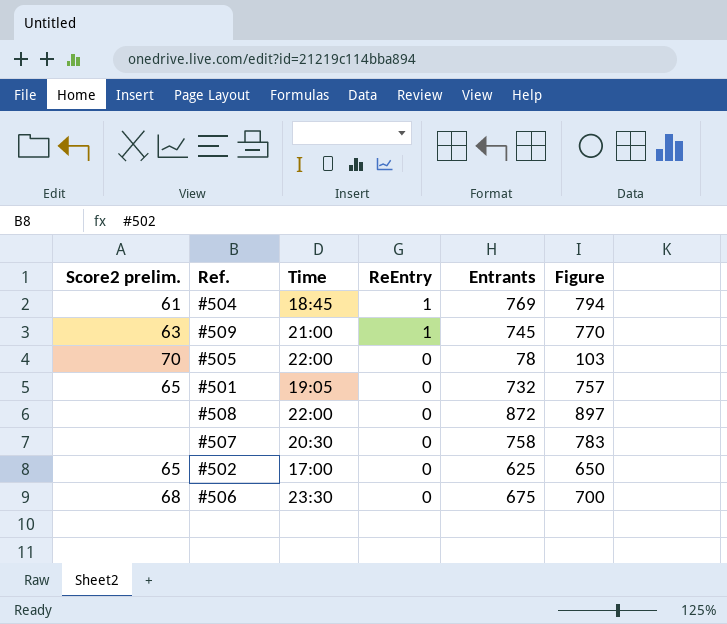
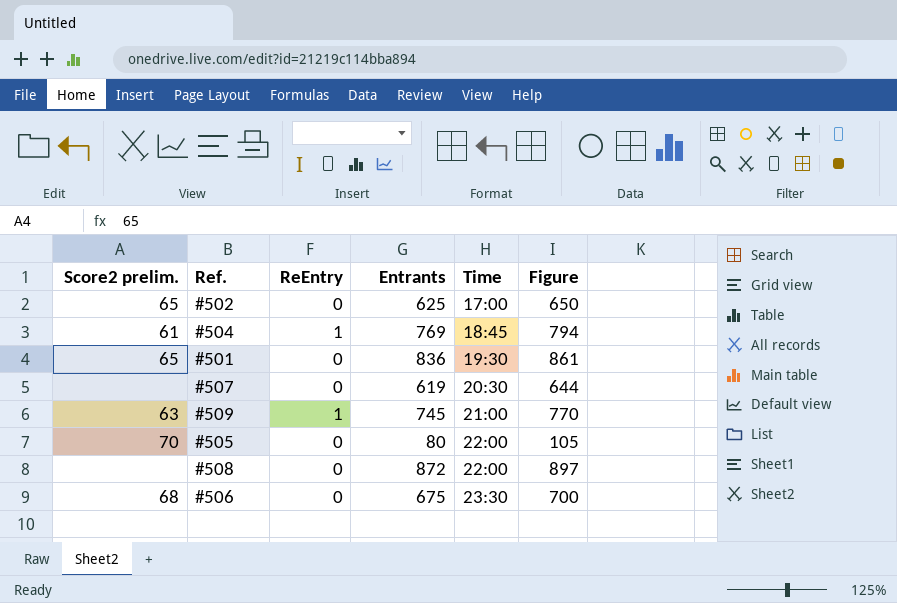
row order: ReEntry descending -> Time ascending
column Time | position: 3 -> 5
#501 | Entrants: 732 -> 836
#501 | Time: 19:05 -> 19:30
#501 | Figure: 757 -> 861
#507 | Entrants: 758 -> 619
#507 | Figure: 783 -> 644
#505 | Entrants: 78 -> 80
#505 | Figure: 103 -> 105

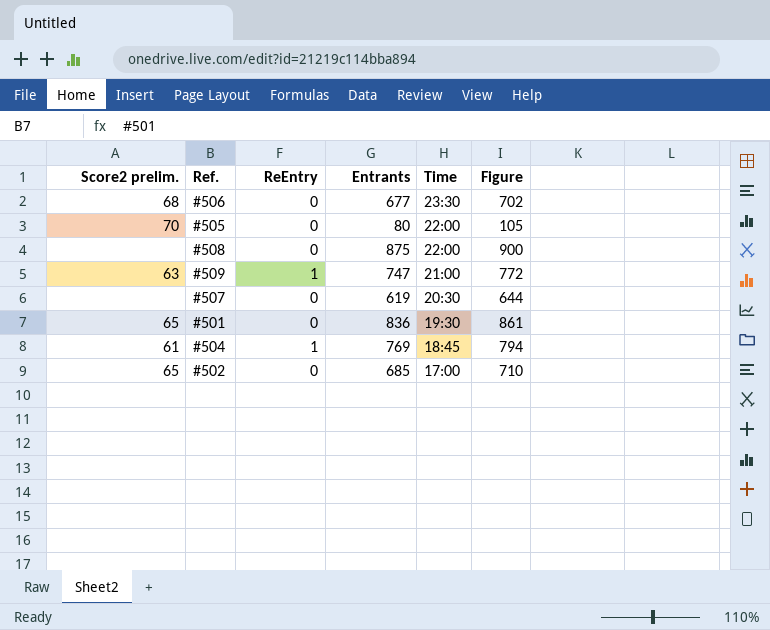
row order: Time ascending -> Time descending
#506 | Entrants: 675 -> 677
#506 | Figure: 700 -> 702
#508 | Entrants: 872 -> 875
#508 | Figure: 897 -> 900
#509 | Entrants: 745 -> 747
#509 | Figure: 770 -> 772
#502 | Entrants: 625 -> 685
#502 | Figure: 650 -> 710

